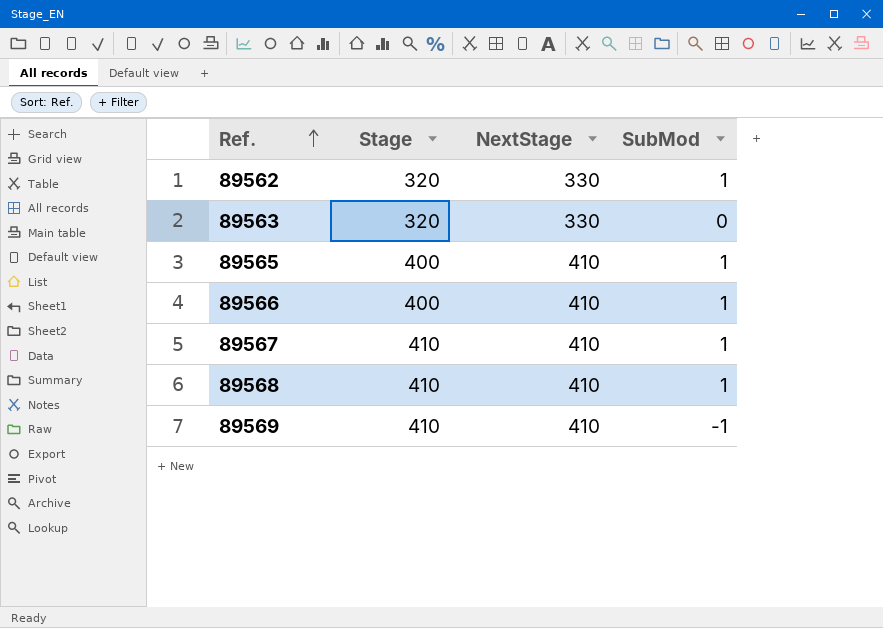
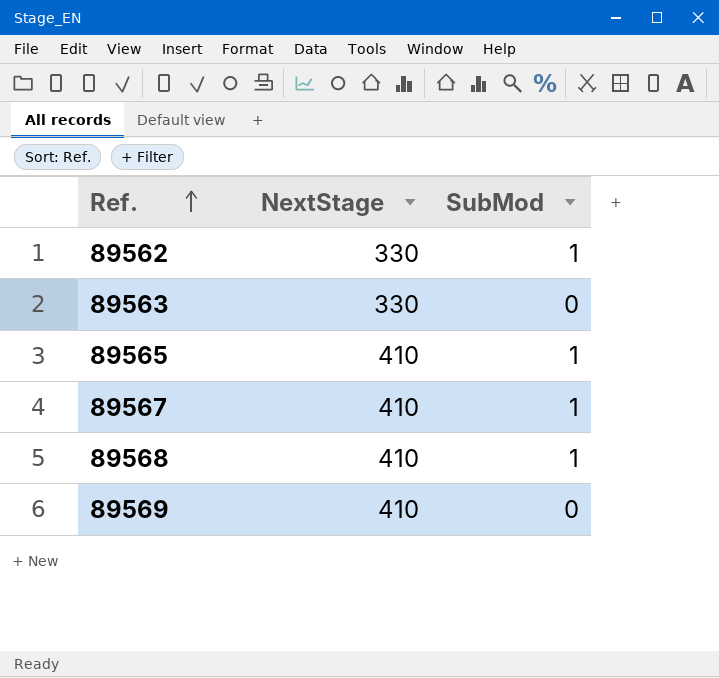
column Stage | position: 2 -> none
row 89566: 400 | 410 | 1 -> none
89569 | SubMod: -1 -> 0

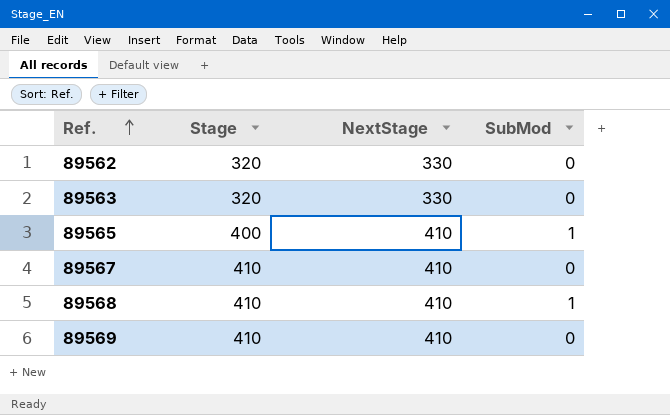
column Stage | position: none -> 2
89562 | SubMod: 1 -> 0
89567 | SubMod: 1 -> 0

